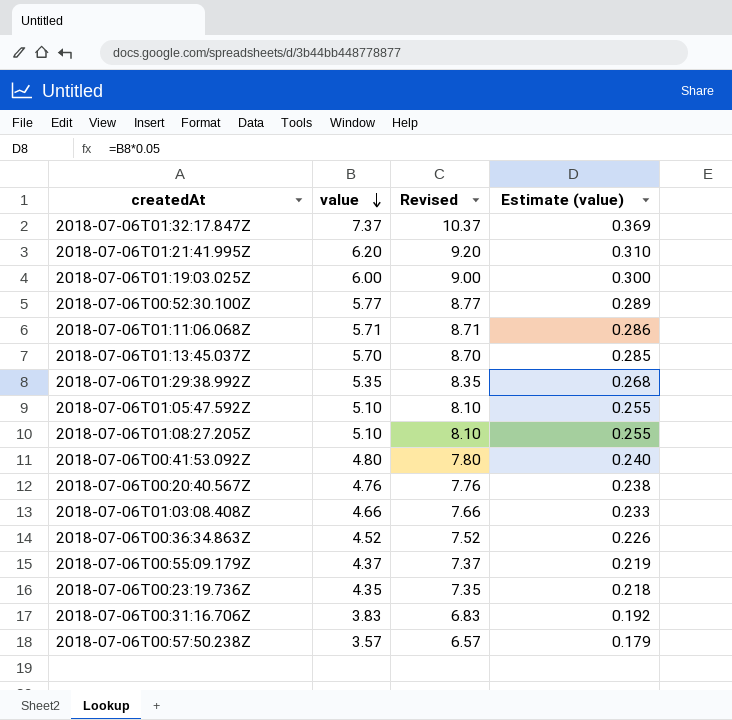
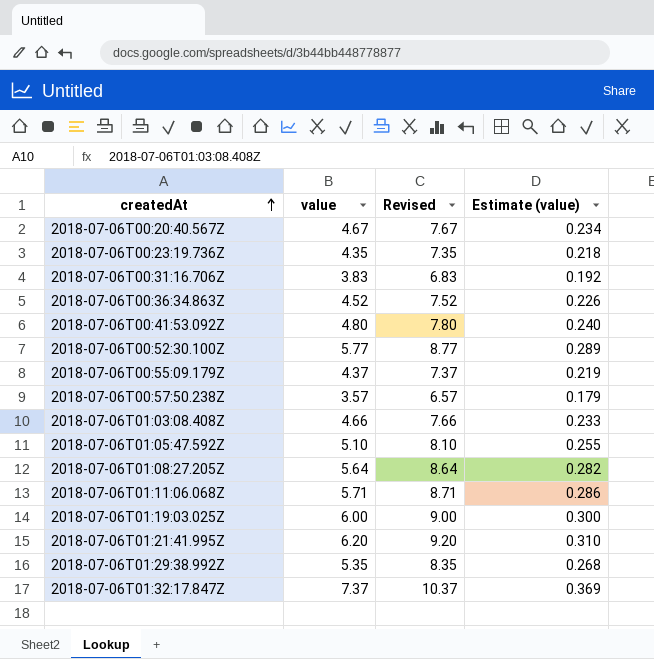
row order: value descending -> createdAt ascending
row 2018-07-06T01:13:45.037Z: 5.70 | 8.70 | 0.285 -> none
2018-07-06T00:20:40.567Z | value: 4.76 -> 4.67
2018-07-06T00:20:40.567Z | Revised: 7.76 -> 7.67
2018-07-06T00:20:40.567Z | Estimate (value): 0.238 -> 0.234
2018-07-06T01:08:27.205Z | value: 5.10 -> 5.64
2018-07-06T01:08:27.205Z | Revised: 8.10 -> 8.64
2018-07-06T01:08:27.205Z | Estimate (value): 0.255 -> 0.282

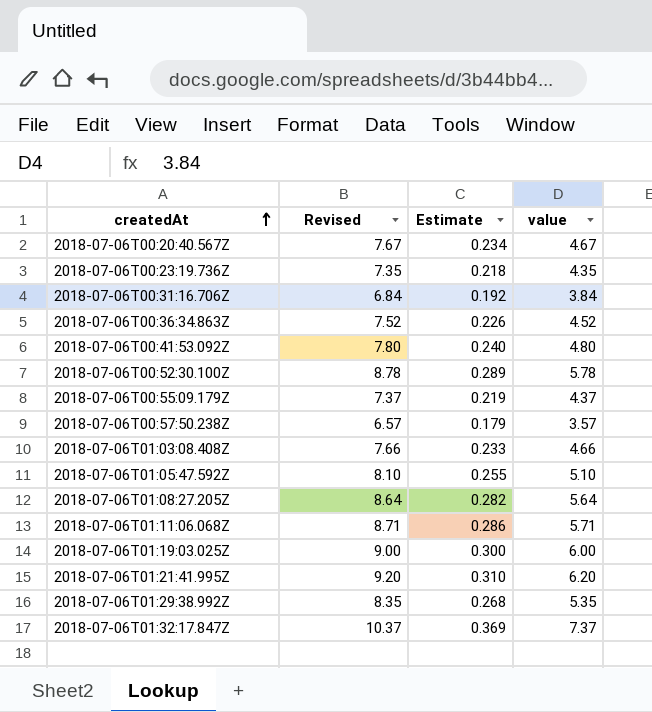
column name: Estimate (value) -> Estimate
column value | position: 2 -> 4
2018-07-06T00:31:16.706Z | Revised: 6.83 -> 6.84
2018-07-06T00:31:16.706Z | value: 3.83 -> 3.84
2018-07-06T00:52:30.100Z | Revised: 8.77 -> 8.78
2018-07-06T00:52:30.100Z | value: 5.77 -> 5.78

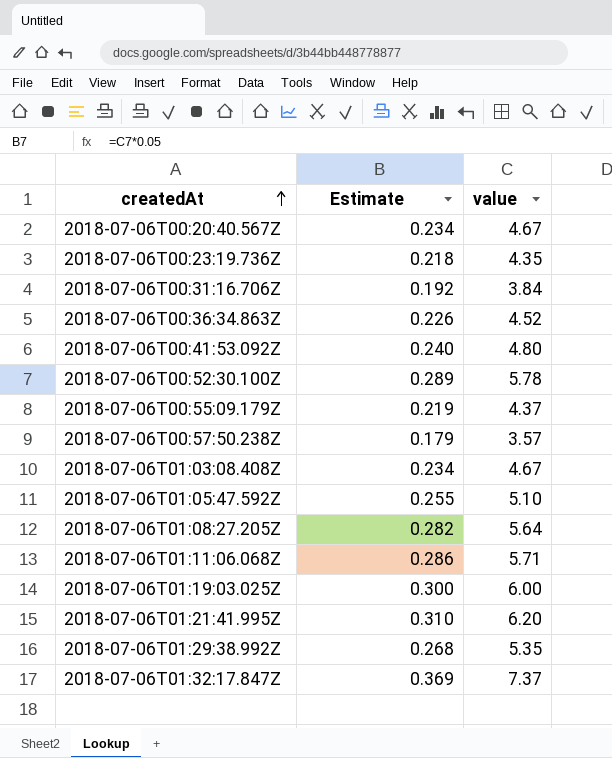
column Revised | formula: [value] + 3 -> none
2018-07-06T01:03:08.408Z | Estimate: 0.233 -> 0.234
2018-07-06T01:03:08.408Z | value: 4.66 -> 4.67

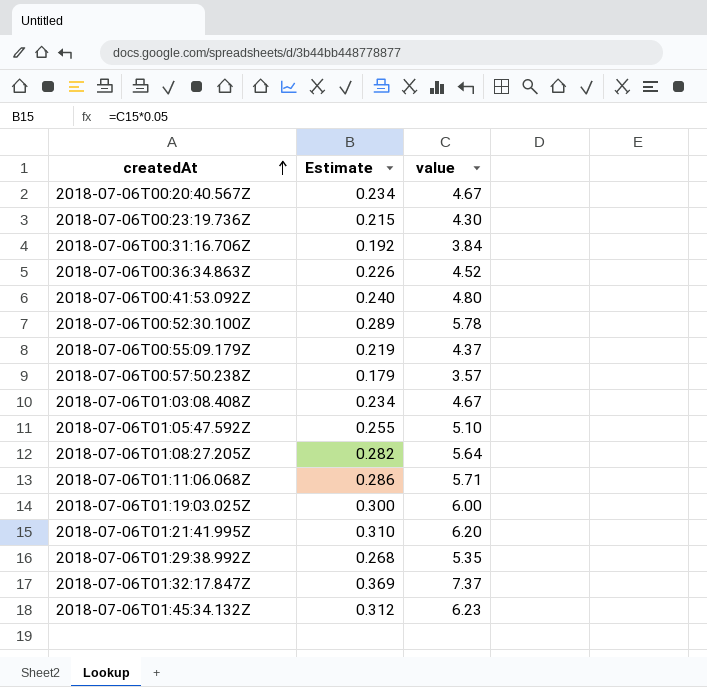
2018-07-06T00:23:19.736Z | Estimate: 0.218 -> 0.215
2018-07-06T00:23:19.736Z | value: 4.35 -> 4.30
row 2018-07-06T01:45:34.132Z: none -> 0.312 | 6.23

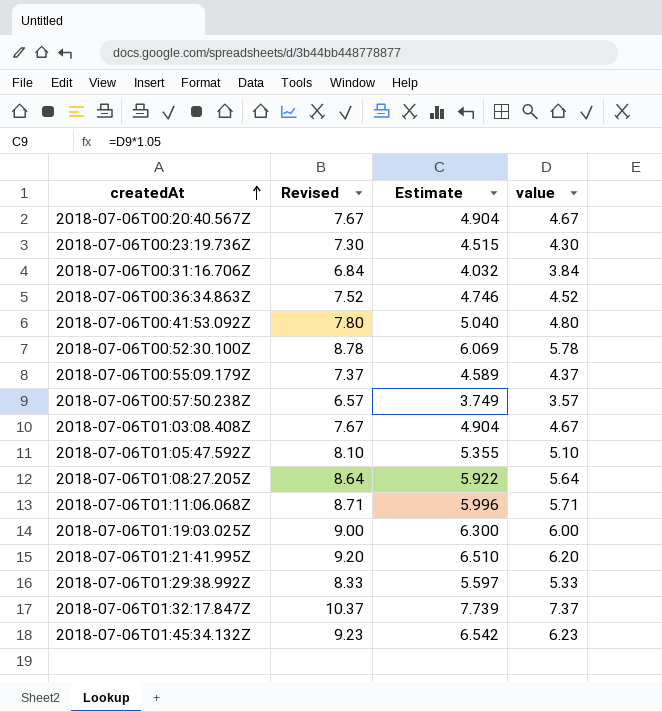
column Revised | formula: none -> [value] + 3
column Estimate | formula: [value] * 0.05 -> [value] * 1.05
2018-07-06T01:29:38.992Z | value: 5.35 -> 5.33

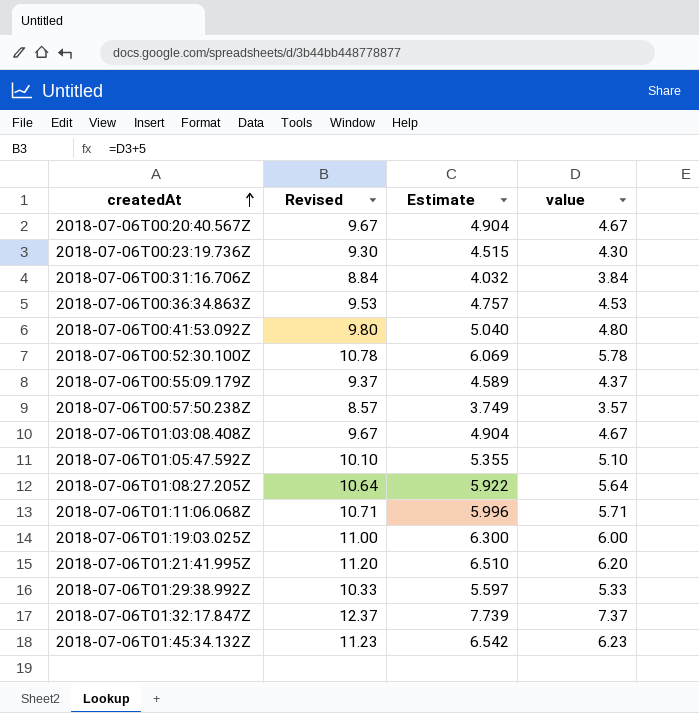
column Revised | formula: [value] + 3 -> [value] + 5
2018-07-06T00:36:34.863Z | Estimate: 4.746 -> 4.757
2018-07-06T00:36:34.863Z | value: 4.52 -> 4.53

